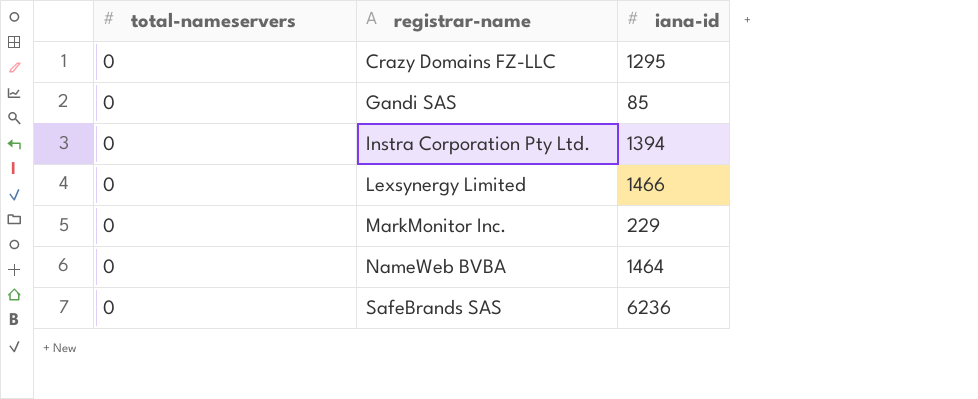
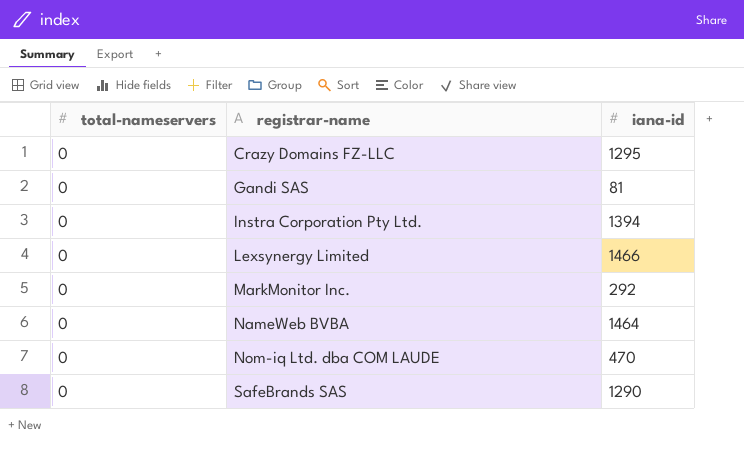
Gandi SAS | iana-id: 85 -> 81
MarkMonitor Inc. | iana-id: 229 -> 292
row Nom-iq Ltd. dba COM LAUDE: none -> 0 | 470
SafeBrands SAS | iana-id: 6236 -> 1290

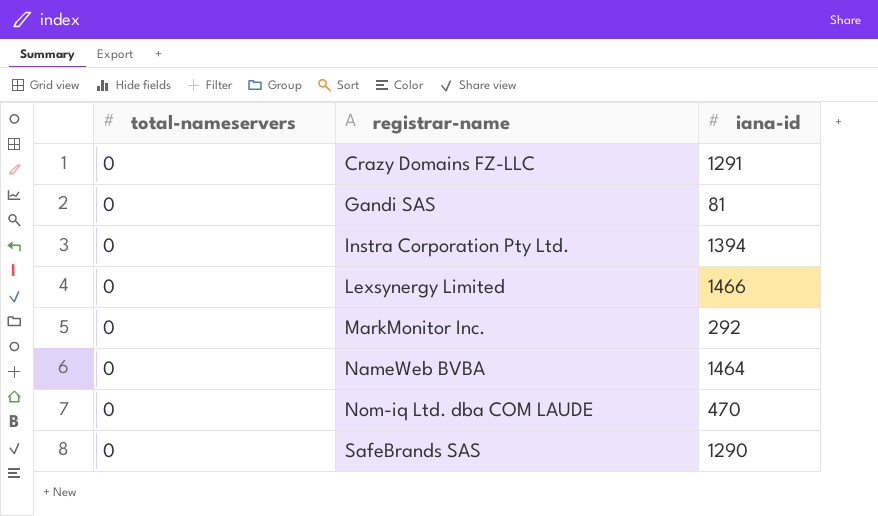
Crazy Domains FZ-LLC | iana-id: 1295 -> 1291

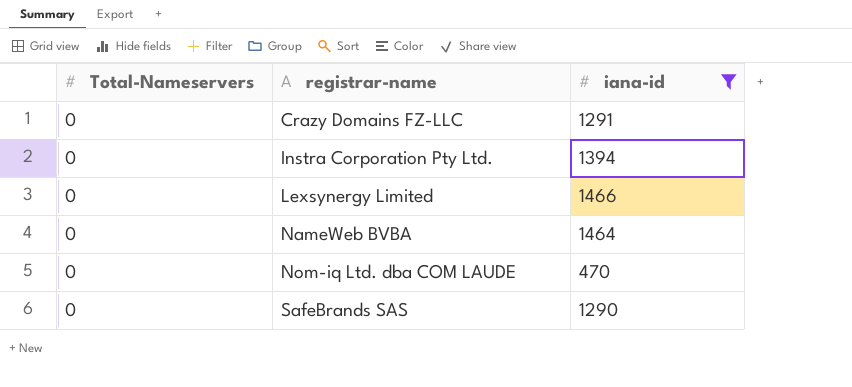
filter: none -> iana-id >= 470
column name: total-nameservers -> Total-Nameservers

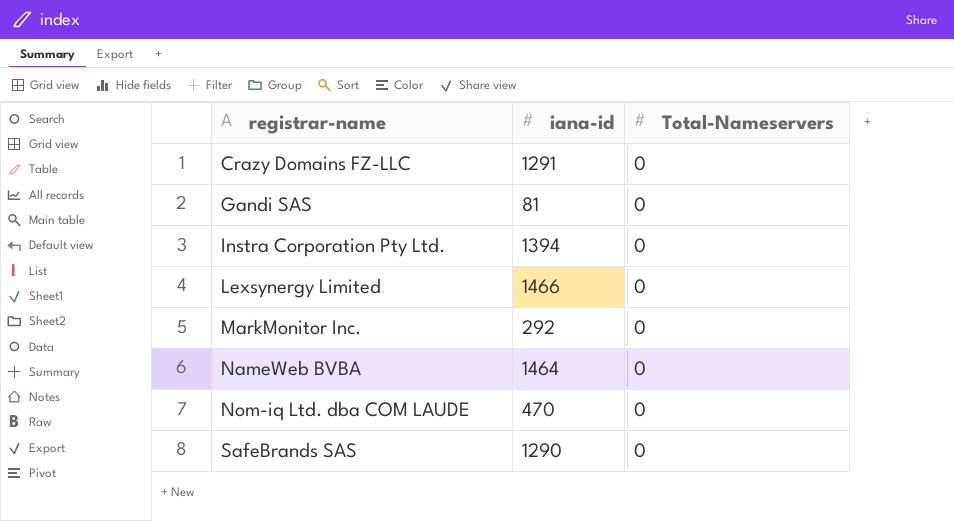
filter: iana-id >= 470 -> none
column Total-Nameservers | position: 1 -> 3

